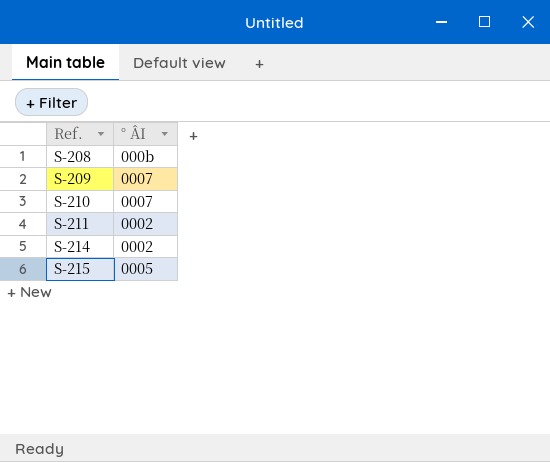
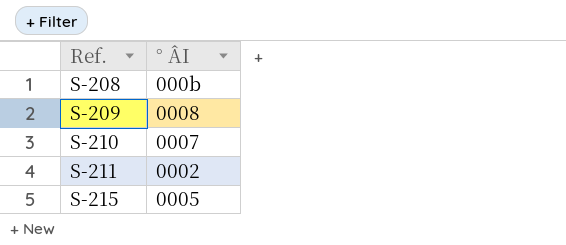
row S-214: 0002 -> none
S-209 | ° ÂI: 0007 -> 0008

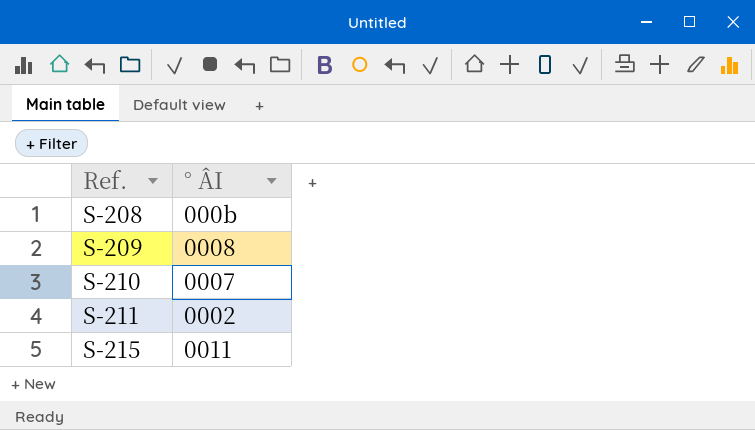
S-215 | ° ÂI: 0005 -> 0011

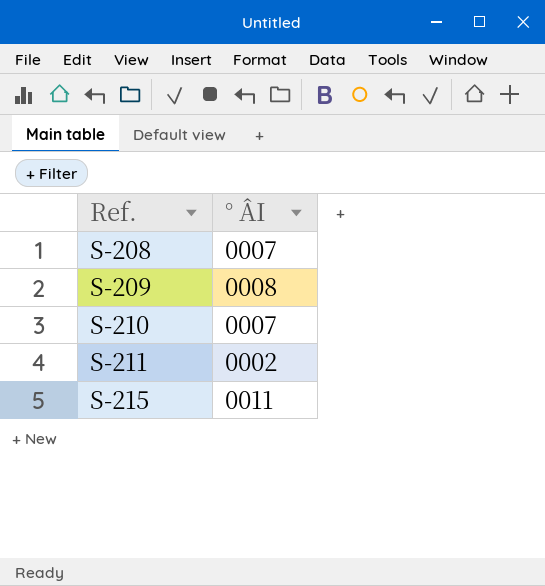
S-208 | ° ÂI: 000b -> 0007

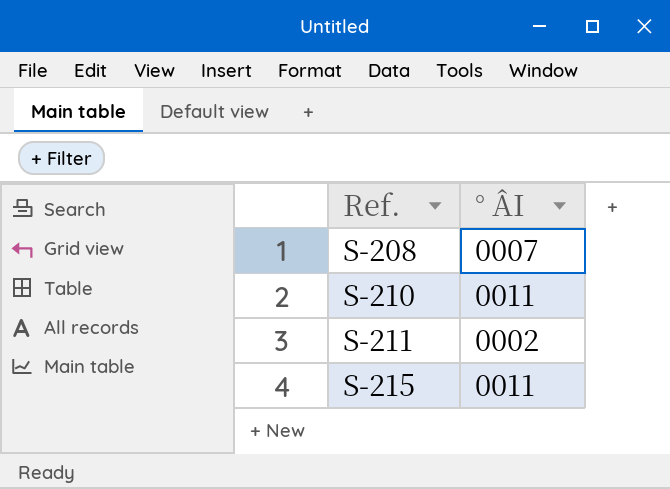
row S-209: 0008 -> none
S-210 | ° ÂI: 0007 -> 0011

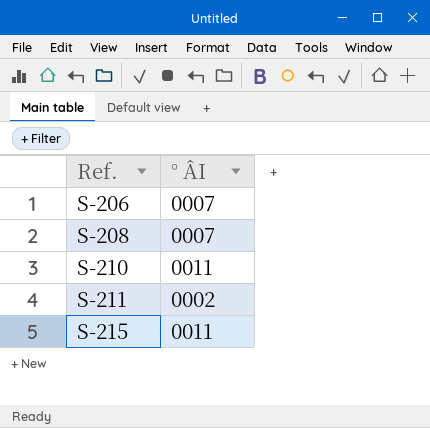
row S-206: none -> 0007

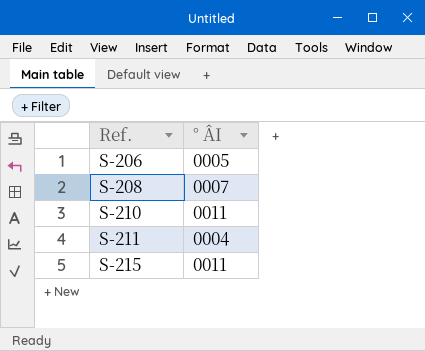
S-206 | ° ÂI: 0007 -> 0005
S-211 | ° ÂI: 0002 -> 0004

